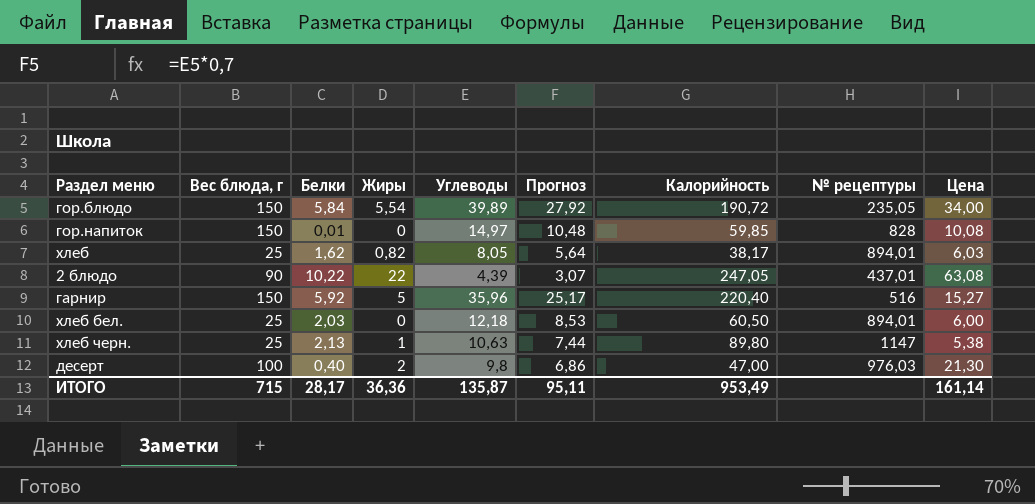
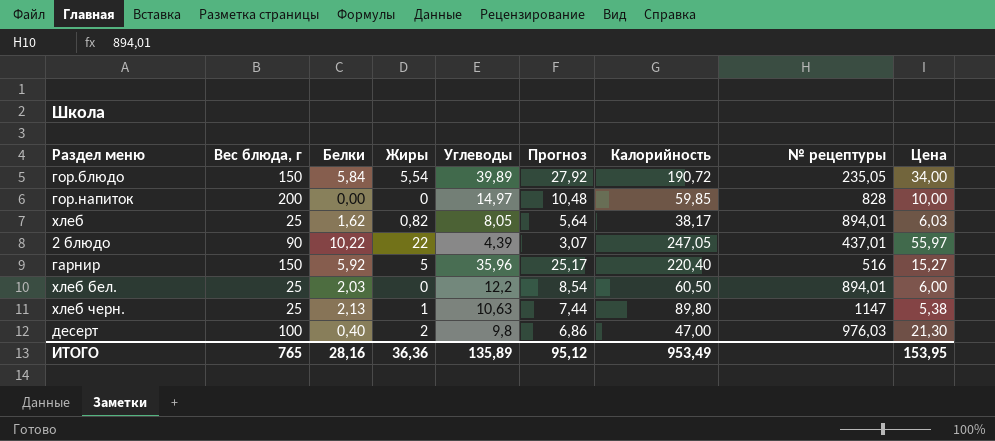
гор.напиток | Вес блюда, г: 150 -> 200
гор.напиток | Белки: 0,01 -> 0,00
гор.напиток | Цена: 10,08 -> 10,00
2 блюдо | Цена: 63,08 -> 55,97
хлеб бел. | Углеводы: 12,18 -> 12,2
хлеб бел. | Прогноз: 8,53 -> 8,54
ИТОГО | Вес блюда, г: 715 -> 765
ИТОГО | Белки: 28,17 -> 28,16
ИТОГО | Углеводы: 135,87 -> 135,89
ИТОГО | Прогноз: 95,11 -> 95,12
ИТОГО | Цена: 161,14 -> 153,95

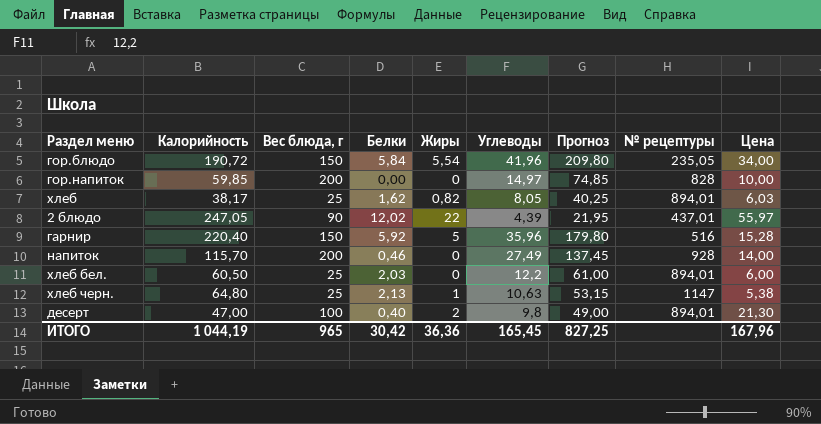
column Калорийность | position: 7 -> 2
column Прогноз | formula: [Углеводы] * 0,7 -> [Углеводы] * 5
гор.блюдо | Углеводы: 39,89 -> 41,96
2 блюдо | Белки: 10,22 -> 12,02
гарнир | Цена: 15,27 -> 15,28
row напиток: none -> 115,70 | 200 | 0,46 | 0 | 27,49 | 137,45 | 928 | 14,00
хлеб черн. | Калорийность: 89,80 -> 64,80
десерт | № рецептуры: 976,03 -> 894,01
ИТОГО | Калорийность: 953,49 -> 1 044,19
ИТОГО | Вес блюда, г: 765 -> 965
ИТОГО | Белки: 28,16 -> 30,42
ИТОГО | Углеводы: 135,89 -> 165,45
ИТОГО | Прогноз: 95,12 -> 827,25
ИТОГО | Цена: 153,95 -> 167,96

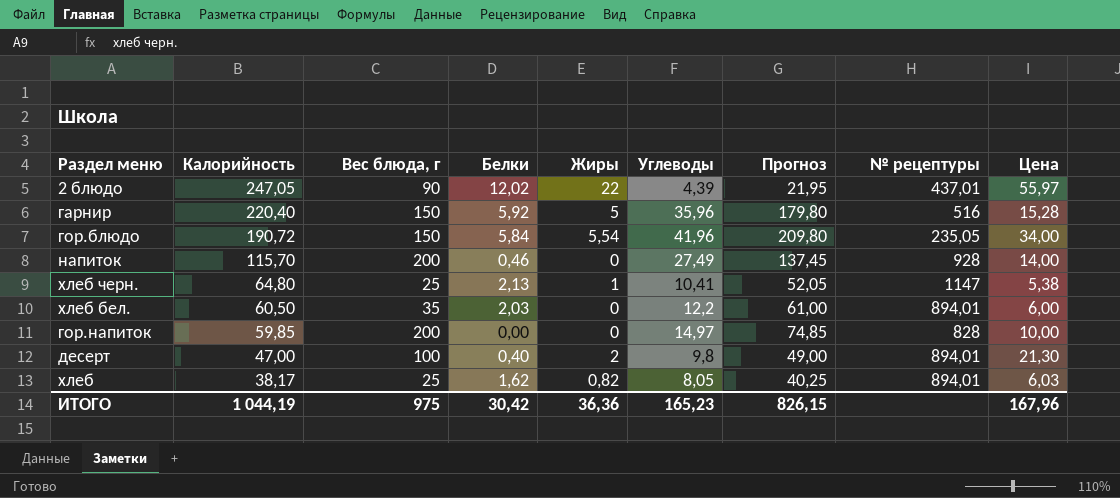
row order: none -> Калорийность descending
хлеб черн. | Углеводы: 10,63 -> 10,41
хлеб черн. | Прогноз: 53,15 -> 52,05
хлеб бел. | Вес блюда, г: 25 -> 35
ИТОГО | Вес блюда, г: 965 -> 975
ИТОГО | Углеводы: 165,45 -> 165,23
ИТОГО | Прогноз: 827,25 -> 826,15

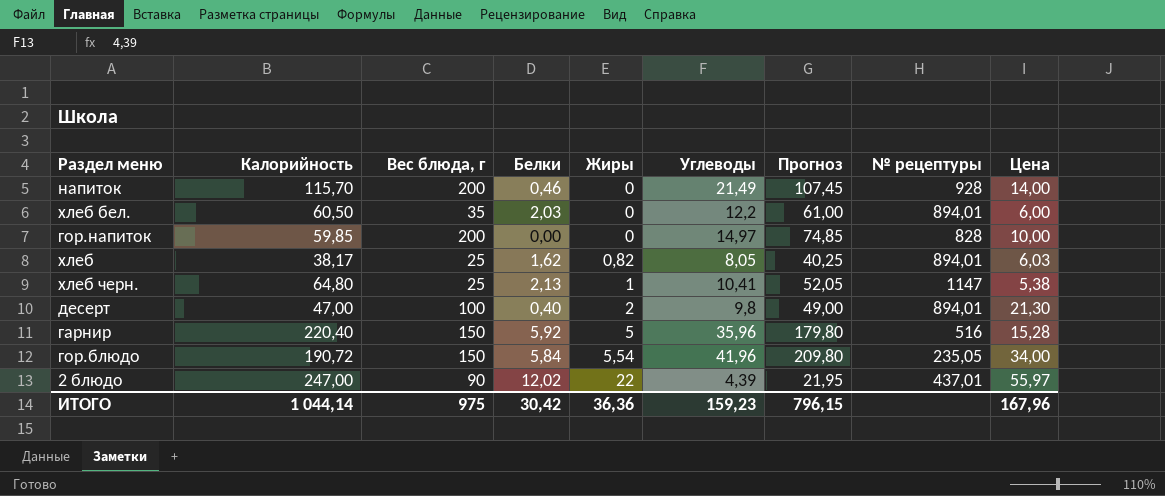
row order: Калорийность descending -> Жиры ascending
напиток | Углеводы: 27,49 -> 21,49
напиток | Прогноз: 137,45 -> 107,45
2 блюдо | Калорийность: 247,05 -> 247,00
ИТОГО | Калорийность: 1 044,19 -> 1 044,14
ИТОГО | Углеводы: 165,23 -> 159,23
ИТОГО | Прогноз: 826,15 -> 796,15

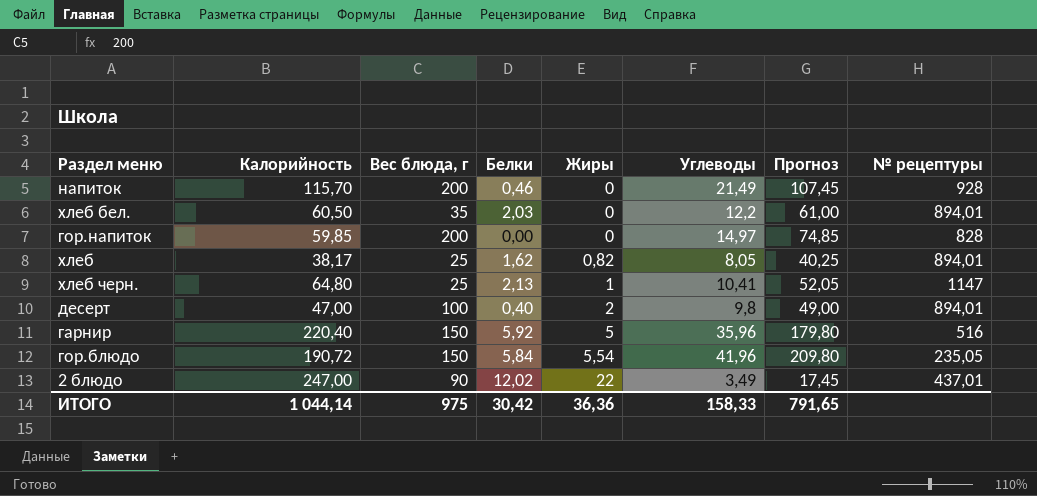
column Цена | position: 9 -> none
2 блюдо | Углеводы: 4,39 -> 3,49
2 блюдо | Прогноз: 21,95 -> 17,45
ИТОГО | Углеводы: 159,23 -> 158,33
ИТОГО | Прогноз: 796,15 -> 791,65

